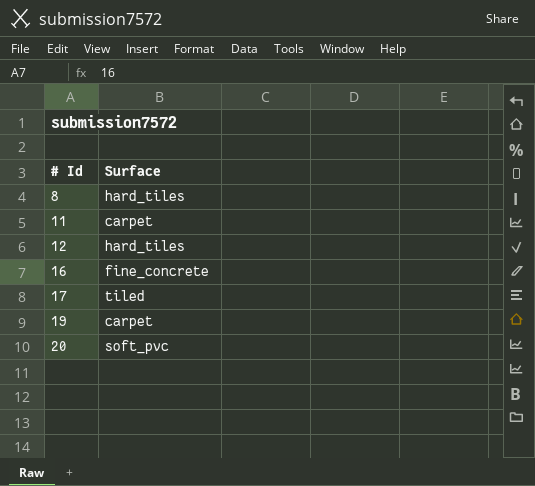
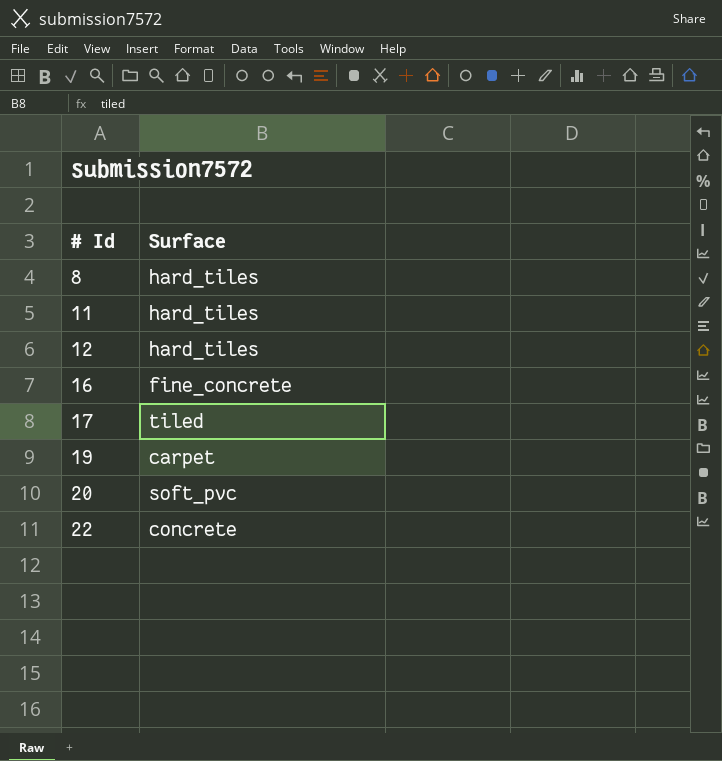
11 | Surface: carpet -> hard_tiles
row 22: none -> concrete

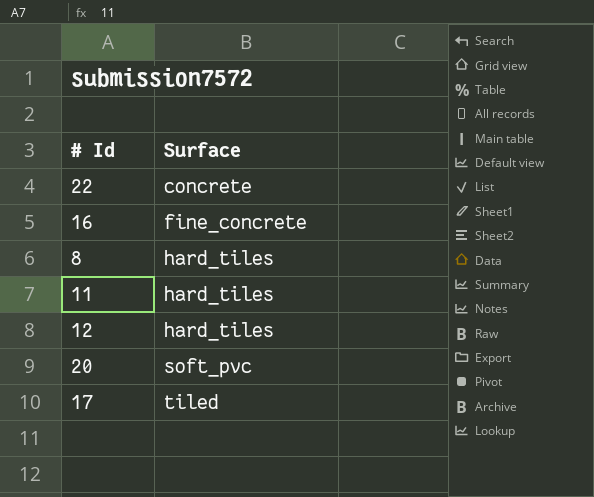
row order: # Id ascending -> Surface ascending
row 19: carpet -> none

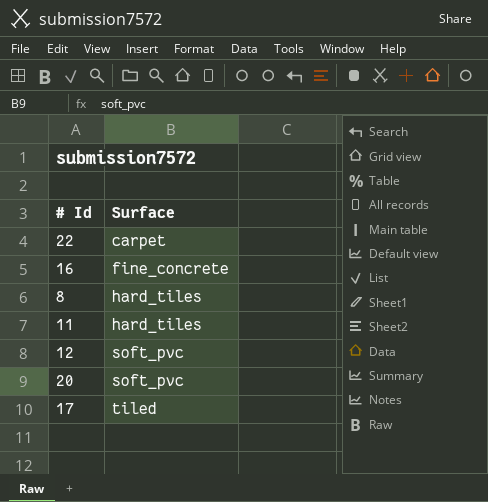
22 | Surface: concrete -> carpet
12 | Surface: hard_tiles -> soft_pvc

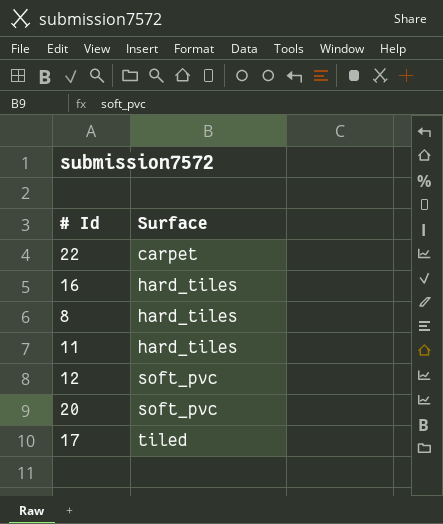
16 | Surface: fine_concrete -> hard_tiles

